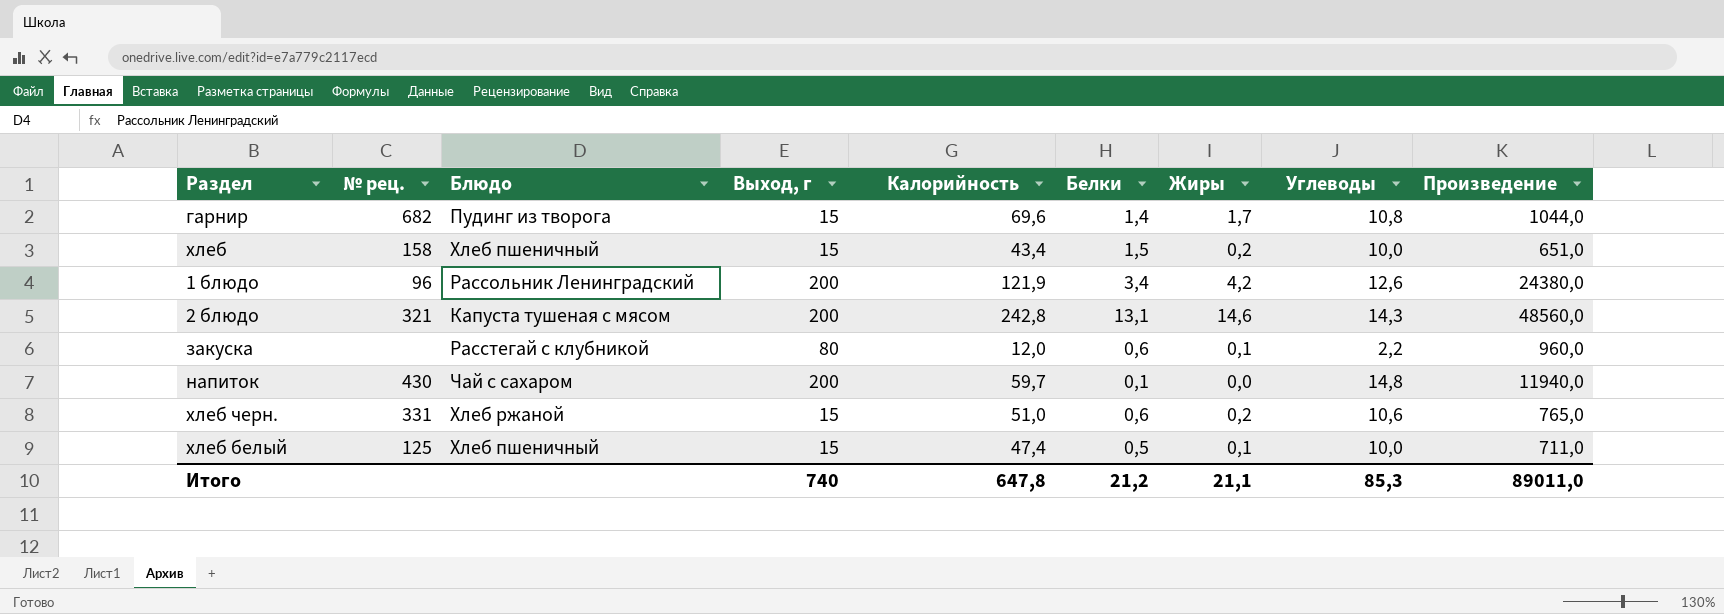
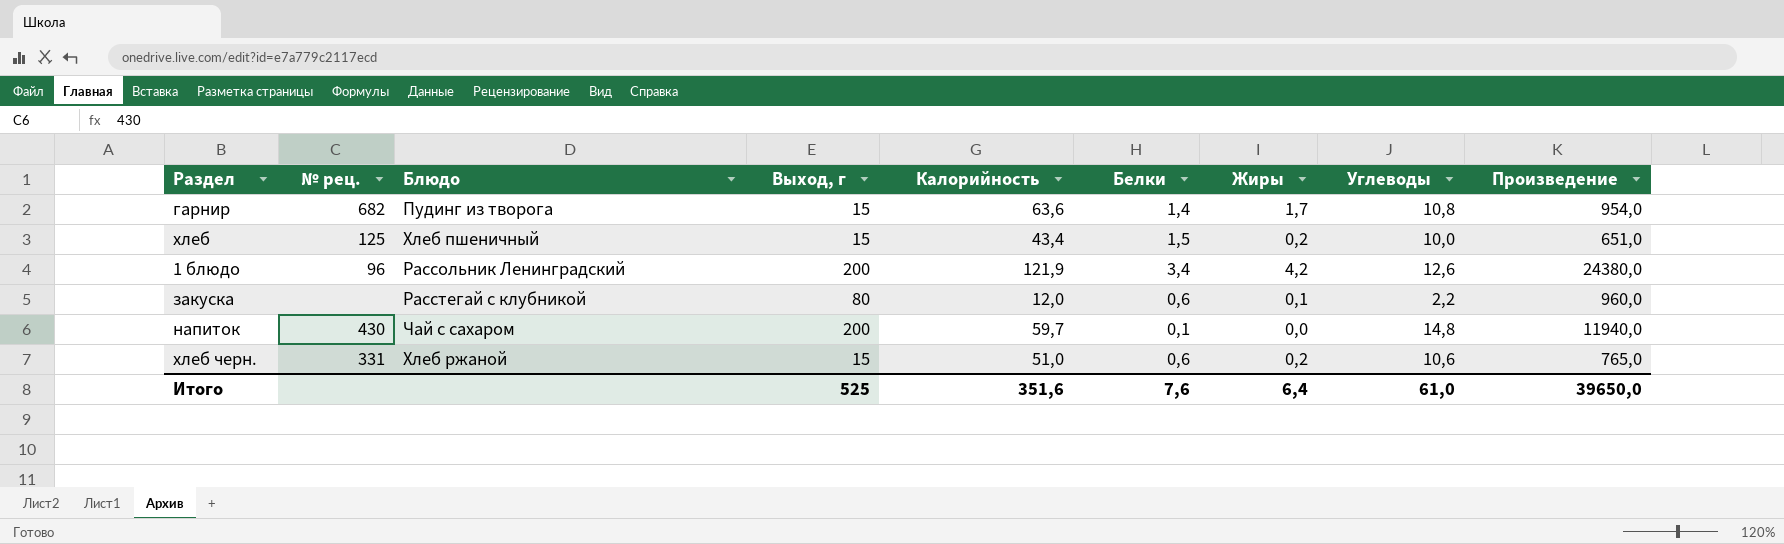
row 2 блюдо: 321 | Капуста тушеная с мясом | 200 | 242,8 | 13,1 | 14,6 | 14,3 | 48560,0 -> none
row хлеб белый: 125 | Хлеб пшеничный | 15 | 47,4 | 0,5 | 0,1 | 10,0 | 711,0 -> none
гарнир | Калорийность: 69,6 -> 63,6
гарнир | Произведение: 1044,0 -> 954,0
хлеб | № рец.: 158 -> 125
Итого | Выход, г: 740 -> 525
Итого | Калорийность: 647,8 -> 351,6
Итого | Белки: 21,2 -> 7,6
Итого | Жиры: 21,1 -> 6,4
Итого | Углеводы: 85,3 -> 61,0
Итого | Произведение: 89011,0 -> 39650,0

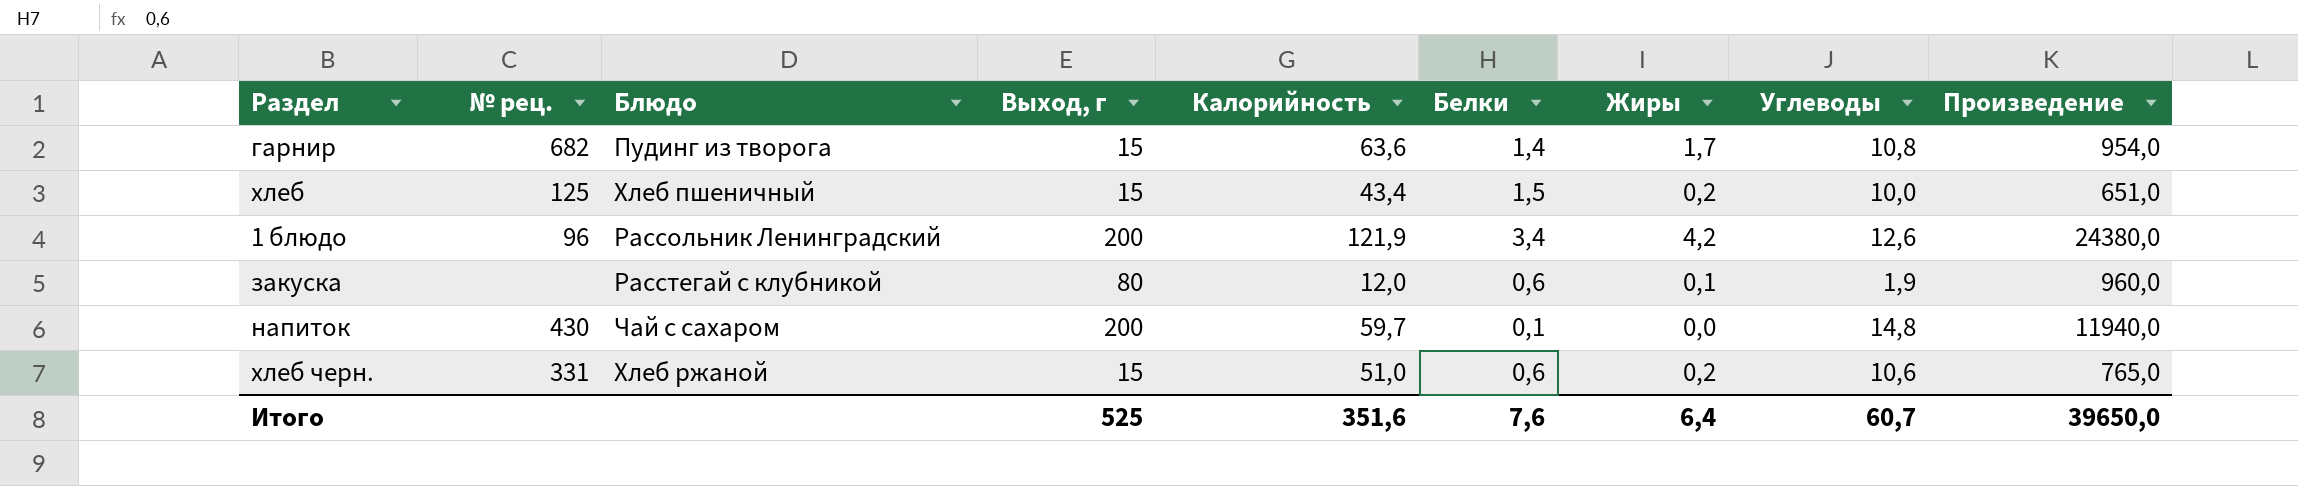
закуска | Углеводы: 2,2 -> 1,9
Итого | Углеводы: 61,0 -> 60,7

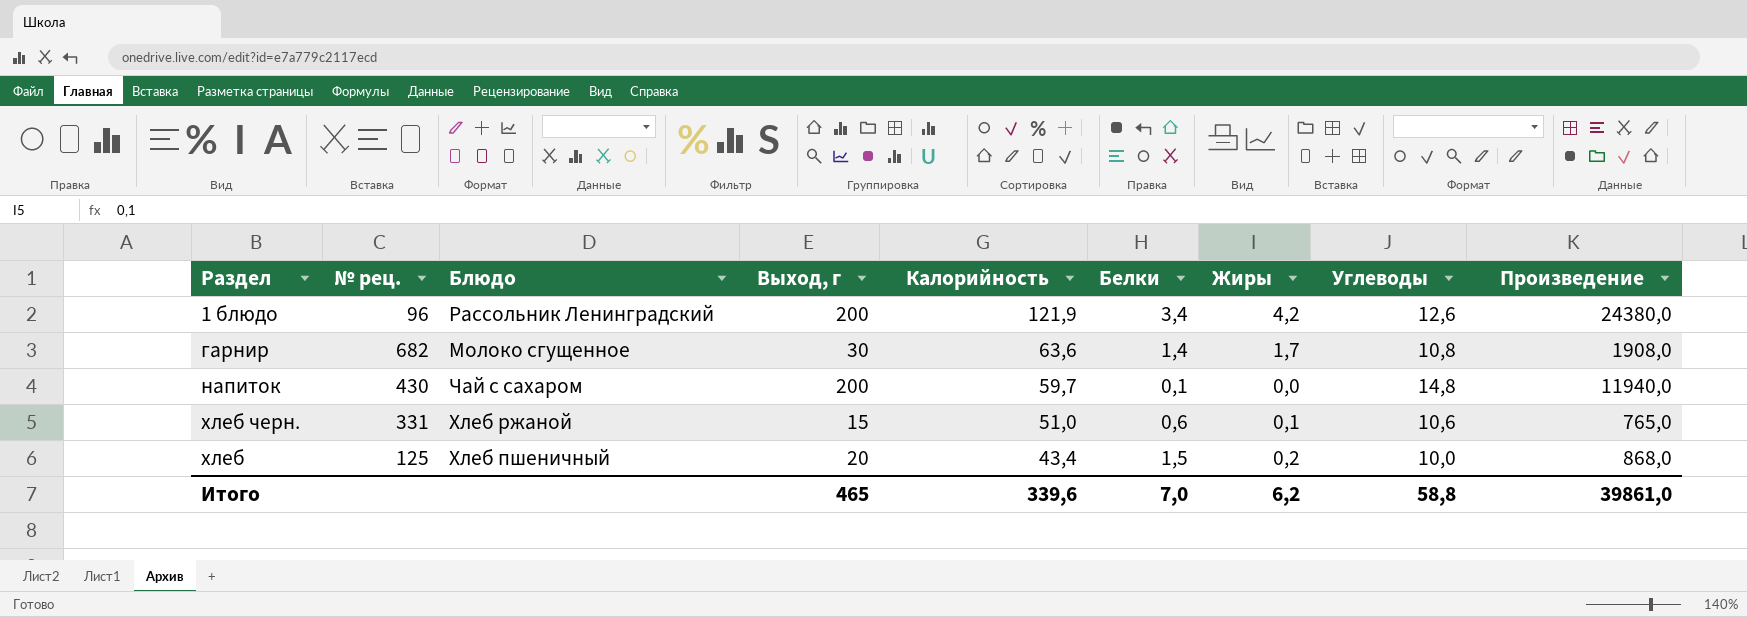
row order: none -> Калорийность descending
row закуска: none | Расстегай с клубникой | 80 | 12,0 | 0,6 | 0,1 | 1,9 | 960,0 -> none
гарнир | Блюдо: Пудинг из творога -> Молоко сгущенное
гарнир | Выход, г: 15 -> 30
гарнир | Произведение: 954,0 -> 1908,0
хлеб черн. | Жиры: 0,2 -> 0,1
хлеб | Выход, г: 15 -> 20
хлеб | Произведение: 651,0 -> 868,0
Итого | Выход, г: 525 -> 465
Итого | Калорийность: 351,6 -> 339,6
Итого | Белки: 7,6 -> 7,0
Итого | Жиры: 6,4 -> 6,2
Итого | Углеводы: 60,7 -> 58,8
Итого | Произведение: 39650,0 -> 39861,0

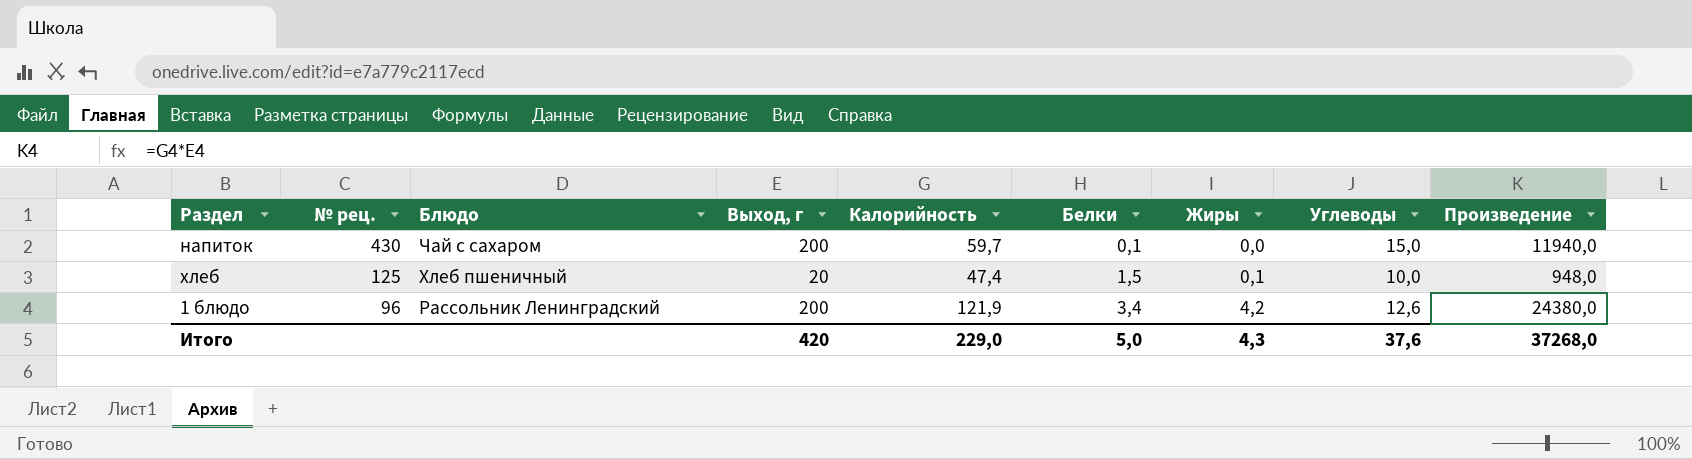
row order: Калорийность descending -> № рец. descending
row гарнир: 682 | Молоко сгущенное | 30 | 63,6 | 1,4 | 1,7 | 10,8 | 1908,0 -> none
row хлеб черн.: 331 | Хлеб ржаной | 15 | 51,0 | 0,6 | 0,1 | 10,6 | 765,0 -> none
напиток | Углеводы: 14,8 -> 15,0
хлеб | Калорийность: 43,4 -> 47,4
хлеб | Жиры: 0,2 -> 0,1
хлеб | Произведение: 868,0 -> 948,0
Итого | Выход, г: 465 -> 420
Итого | Калорийность: 339,6 -> 229,0
Итого | Белки: 7,0 -> 5,0
Итого | Жиры: 6,2 -> 4,3
Итого | Углеводы: 58,8 -> 37,6
Итого | Произведение: 39861,0 -> 37268,0

